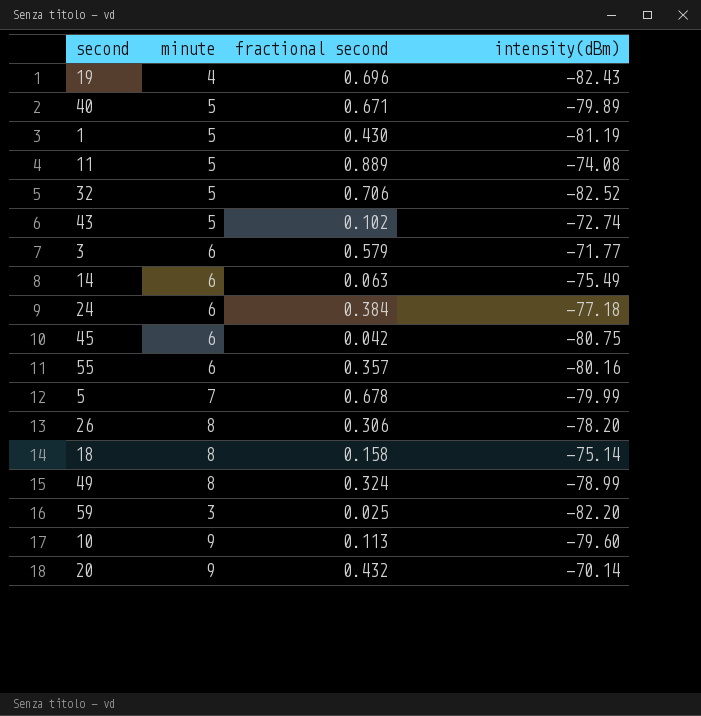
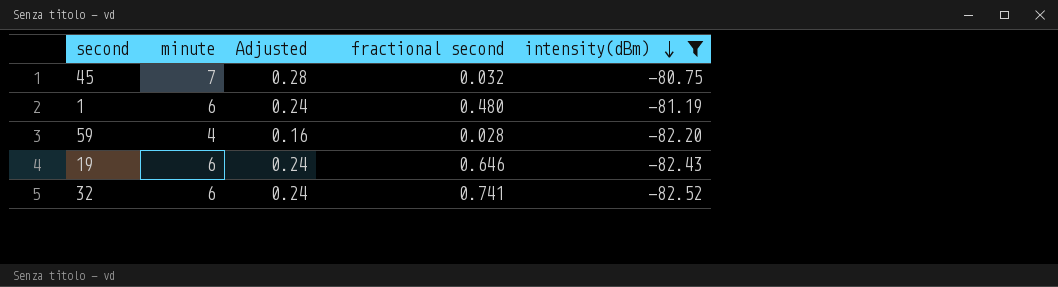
filter: none -> intensity(dBm) <= -80.75
row order: none -> intensity(dBm) descending
column Adjusted | formula: none -> [minute] * 0.04
45 | minute: 6 -> 7
45 | fractional second: 0.042 -> 0.032
1 | minute: 5 -> 6
1 | fractional second: 0.430 -> 0.480
59 | minute: 3 -> 4
59 | fractional second: 0.025 -> 0.028
19 | minute: 4 -> 6
19 | fractional second: 0.696 -> 0.646
32 | minute: 5 -> 6
32 | fractional second: 0.706 -> 0.741

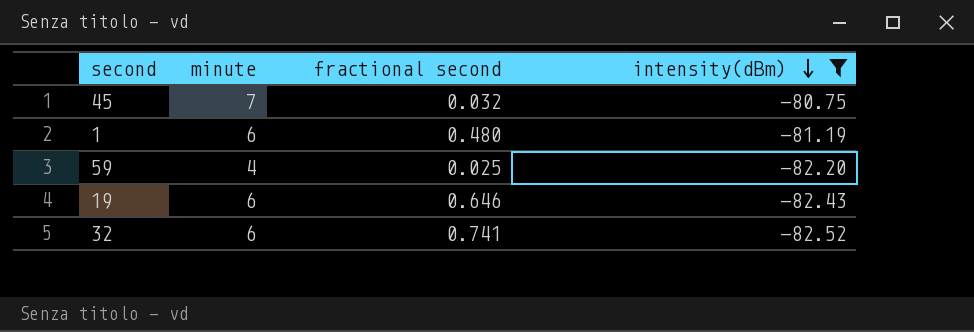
column Adjusted | formula: [minute] * 0.04 -> none
59 | fractional second: 0.028 -> 0.025

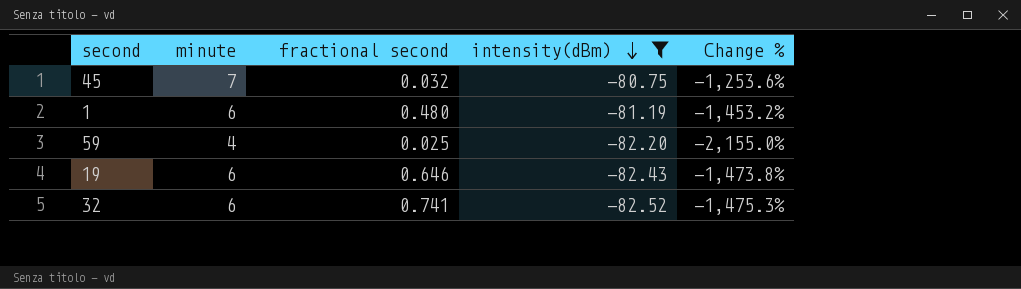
column Change % | formula: none -> ([intensity(dBm)] - [minute]) / [minute]

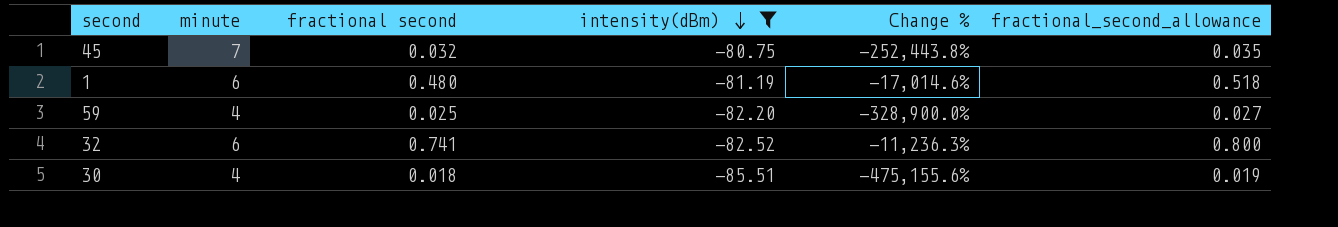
column Change % | formula: ([intensity(dBm)] - [minute]) / [minute] -> ([intensity(dBm)] - [fractional second]) / [fractional second]
column fractional_second_allowance | formula: none -> [fractional second] * 1.08
row 19: 6 | 0.646 | -82.43 | -1,473.8% -> none
row 30: none -> 4 | 0.018 | -85.51 | -475,155.6% | 0.019

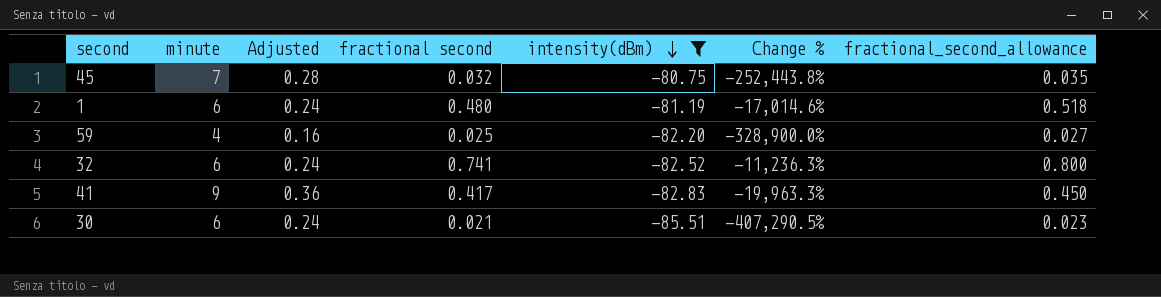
column Adjusted | formula: none -> [minute] * 0.04
row 41: none -> 9 | 0.36 | 0.417 | -82.83 | -19,963.3% | 0.450
30 | minute: 4 -> 6
30 | fractional second: 0.018 -> 0.021
30 | Change %: -475,155.6% -> -407,290.5%
30 | fractional_second_allowance: 0.019 -> 0.023

